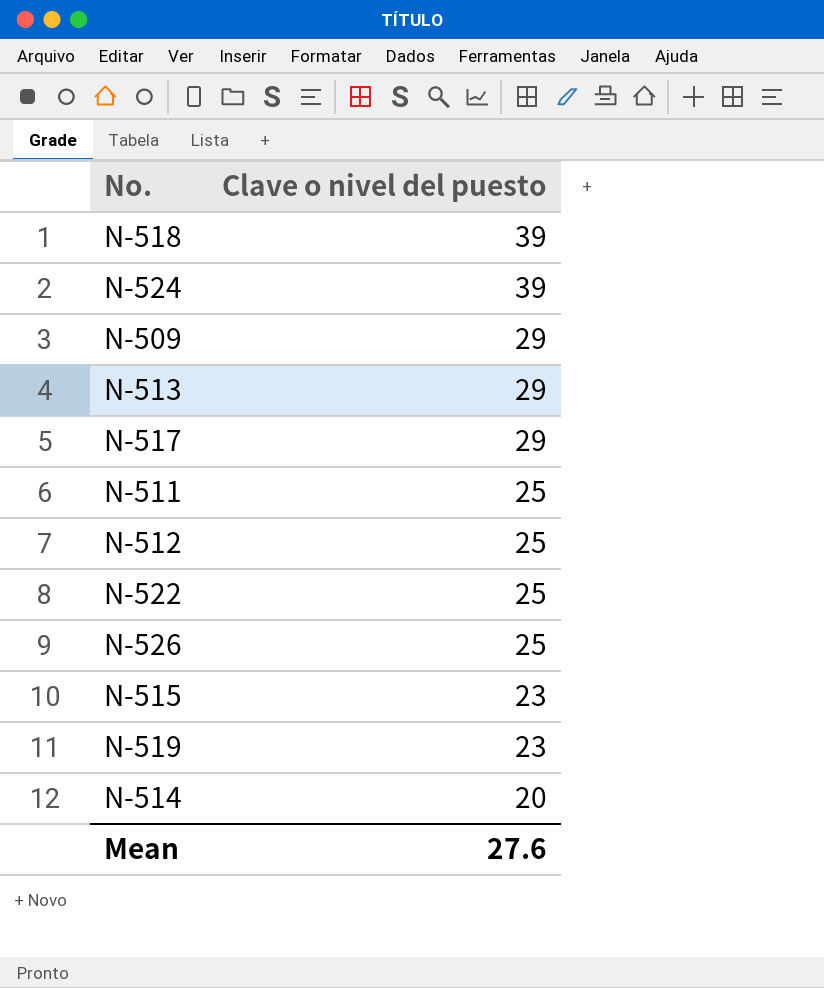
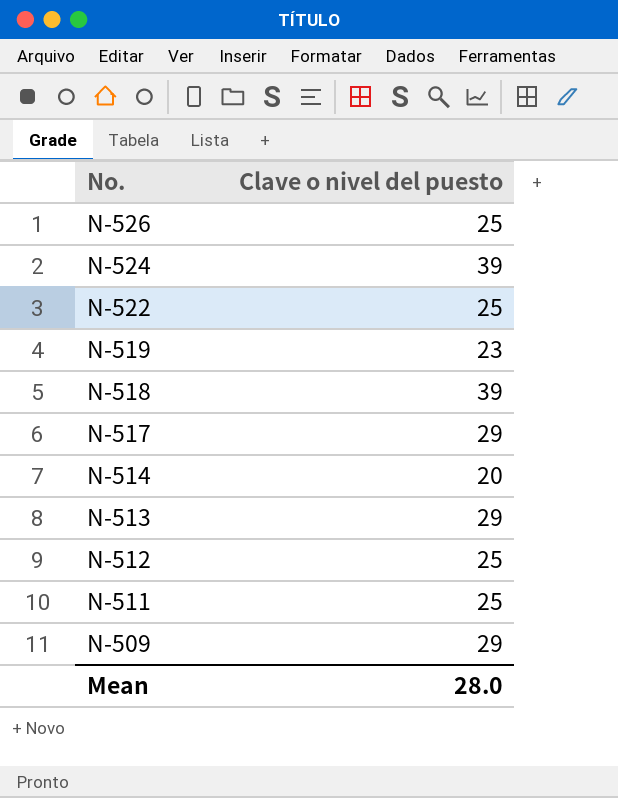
row order: Clave o nivel del puesto descending -> No. descending
row N-515: 23 -> none
Mean | Clave o nivel del puesto: 27.6 -> 28.0

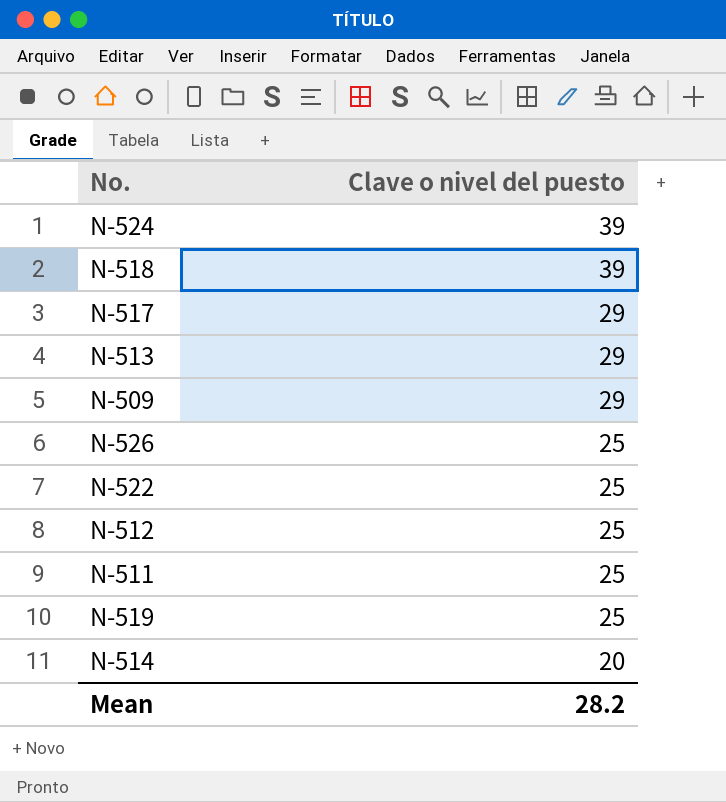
row order: No. descending -> Clave o nivel del puesto descending
N-519 | Clave o nivel del puesto: 23 -> 25
Mean | Clave o nivel del puesto: 28.0 -> 28.2

